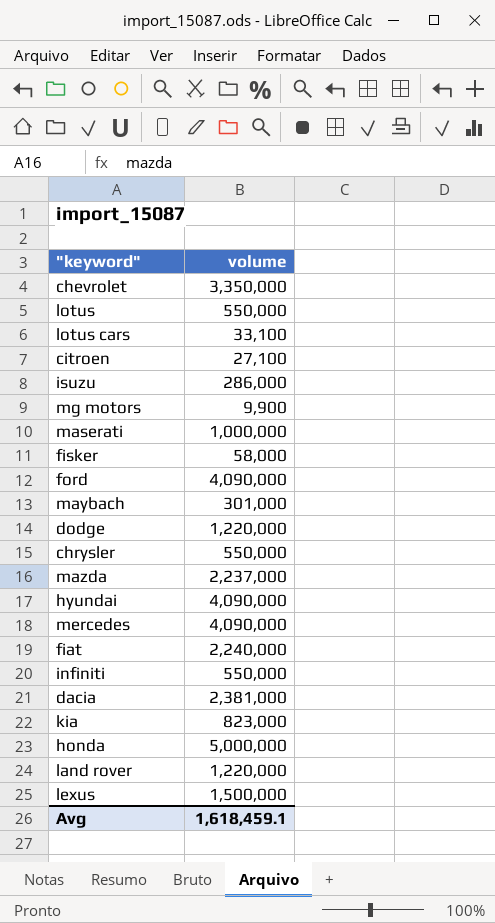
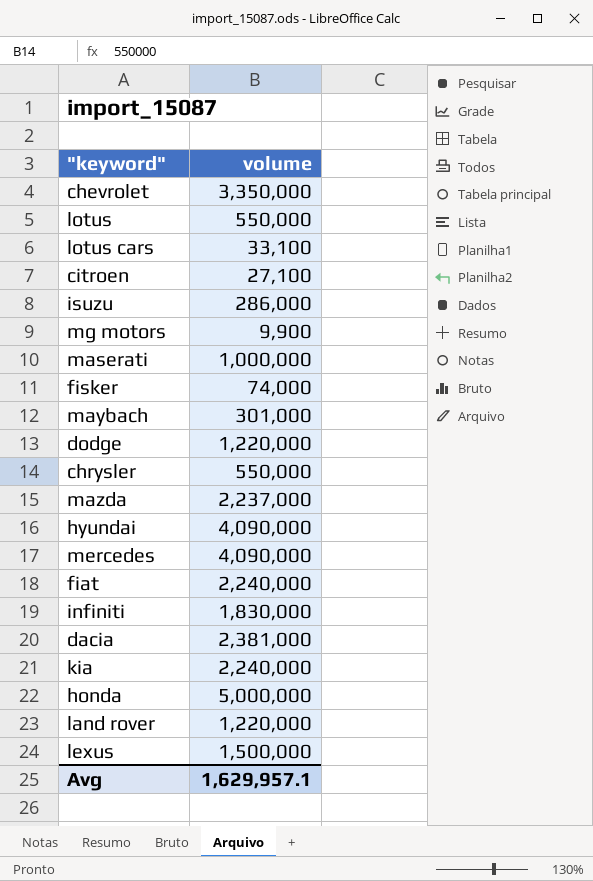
row ford: 4,090,000 -> none
fisker | volume: 58,000 -> 74,000
infiniti | volume: 550,000 -> 1,830,000
kia | volume: 823,000 -> 2,240,000
Avg | volume: 1,618,459.1 -> 1,629,957.1

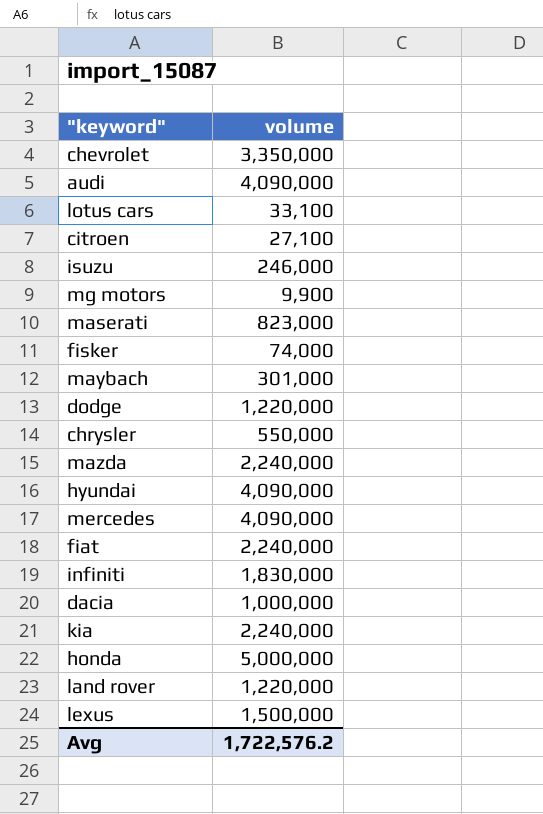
row lotus: 550,000 -> none
row audi: none -> 4,090,000
isuzu | volume: 286,000 -> 246,000
maserati | volume: 1,000,000 -> 823,000
mazda | volume: 2,237,000 -> 2,240,000
dacia | volume: 2,381,000 -> 1,000,000
Avg | volume: 1,629,957.1 -> 1,722,576.2

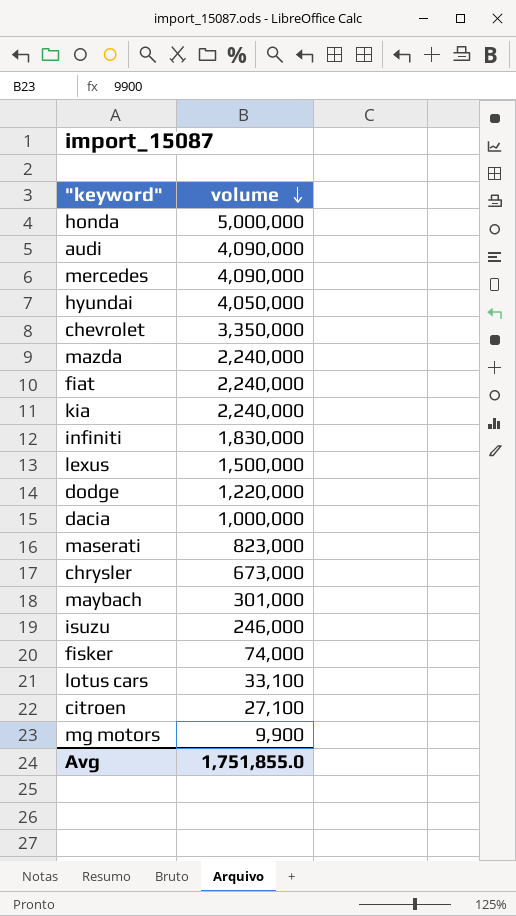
row order: none -> volume descending
row land rover: 1,220,000 -> none
hyundai | volume: 4,090,000 -> 4,050,000
chrysler | volume: 550,000 -> 673,000
Avg | volume: 1,722,576.2 -> 1,751,855.0

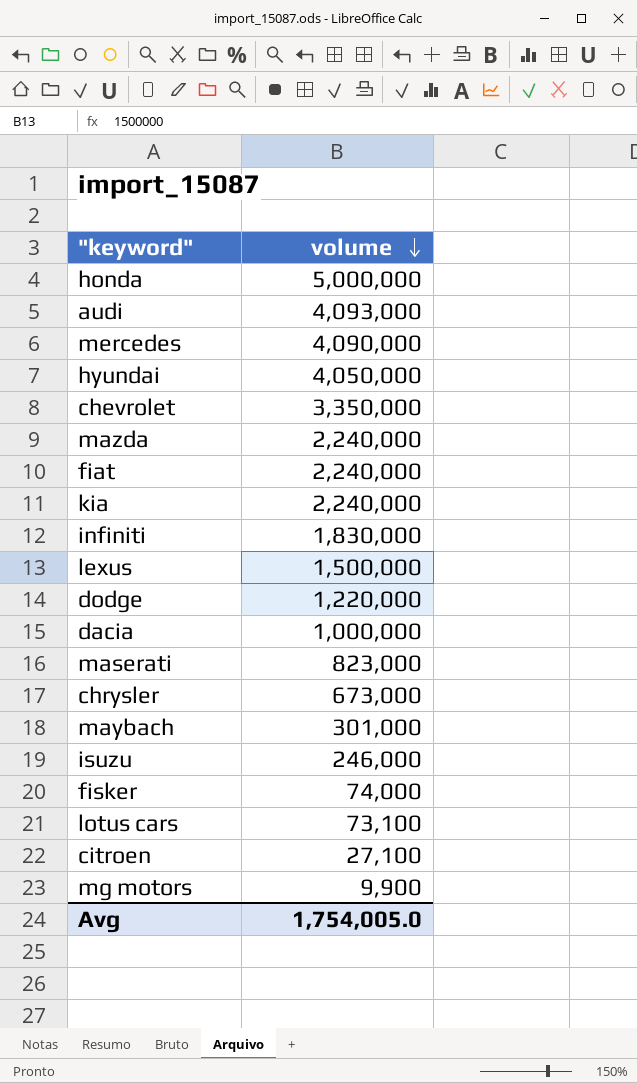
audi | volume: 4,090,000 -> 4,093,000
lotus cars | volume: 33,100 -> 73,100
Avg | volume: 1,751,855.0 -> 1,754,005.0

